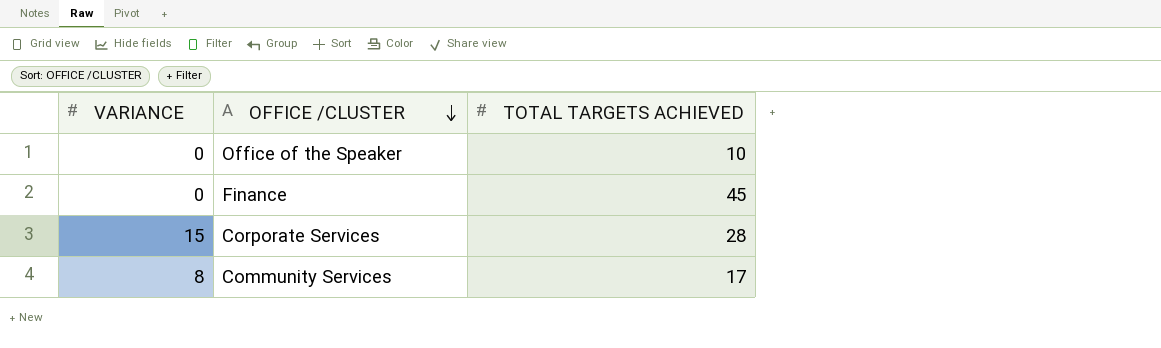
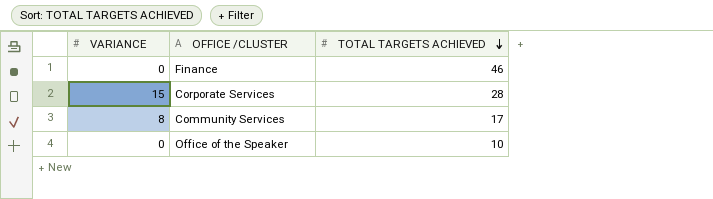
row order: OFFICE /CLUSTER descending -> TOTAL TARGETS ACHIEVED descending
Finance | TOTAL TARGETS ACHIEVED: 45 -> 46

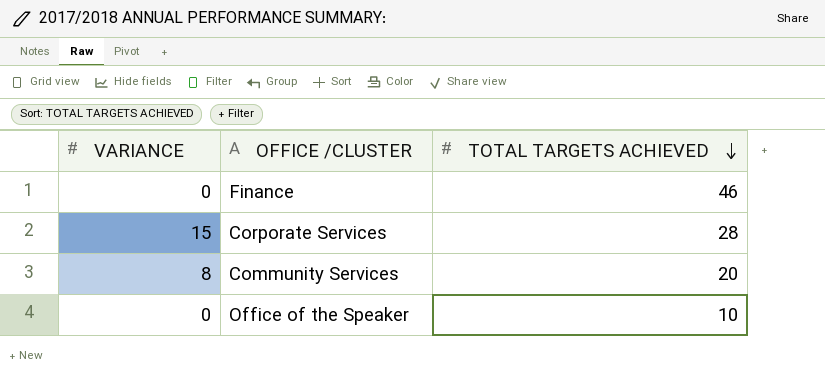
Community Services | TOTAL TARGETS ACHIEVED: 17 -> 20

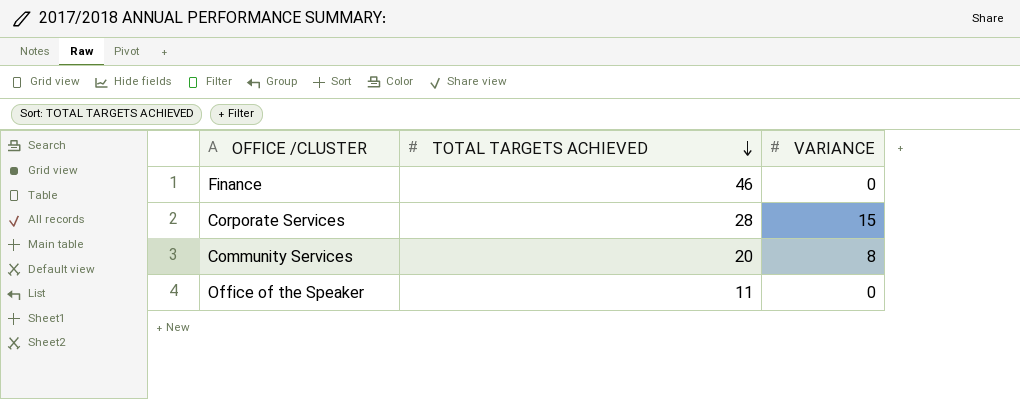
column VARIANCE | position: 1 -> 3
Office of the Speaker | TOTAL TARGETS ACHIEVED: 10 -> 11

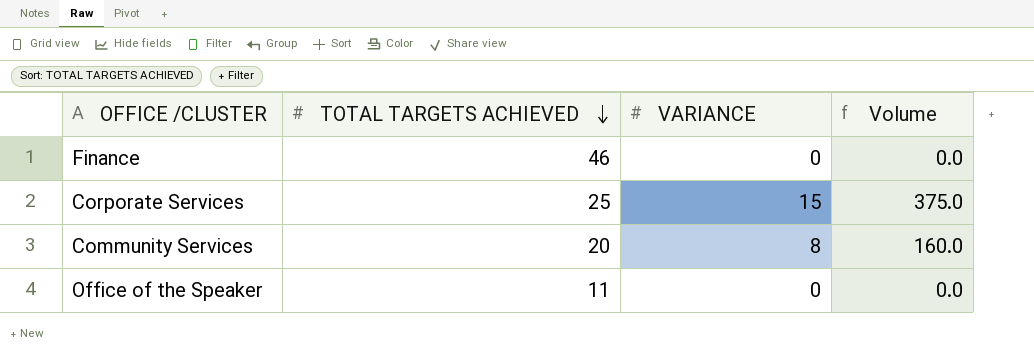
column Volume | formula: none -> [TOTAL TARGETS ACHIEVED] * [VARIANCE]
Corporate Services | TOTAL TARGETS ACHIEVED: 28 -> 25

